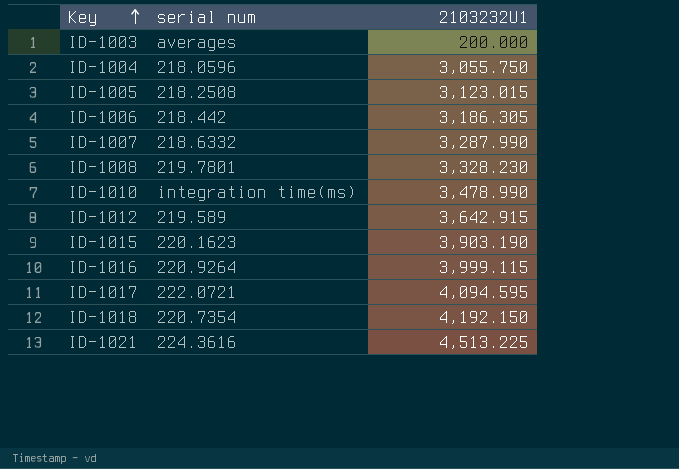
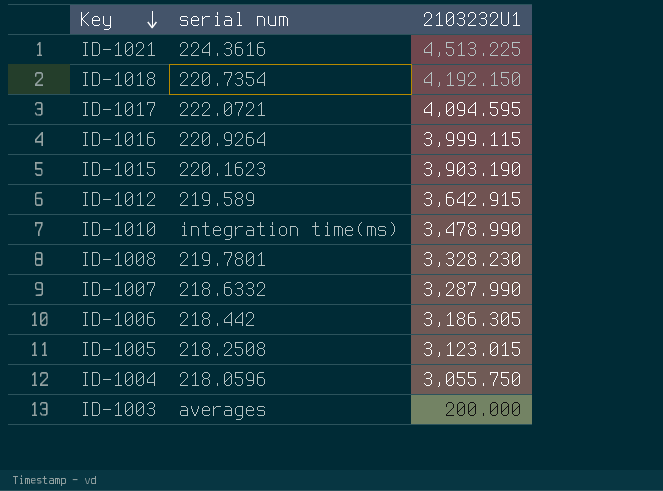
row order: Key ascending -> Key descending

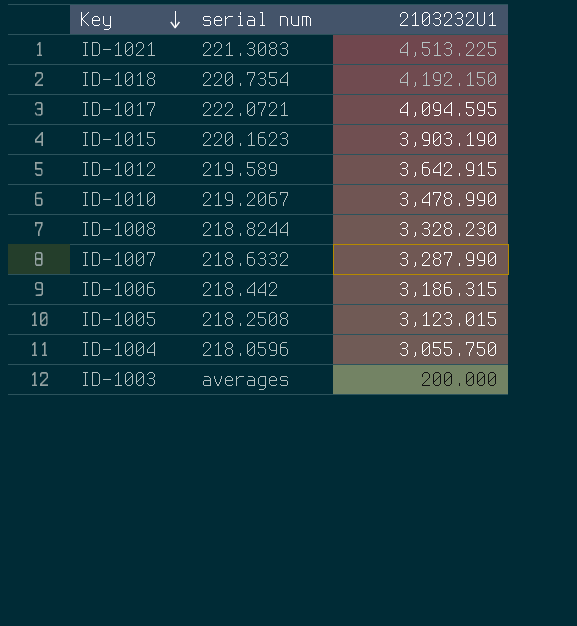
row ID-1016: 220.9264 | 3,999.115 -> none
ID-1021 | serial num: 224.3616 -> 221.3083
ID-1010 | serial num: integration time(ms) -> 219.2067
ID-1008 | serial num: 219.7801 -> 218.8244
ID-1006 | 2103232U1: 3,186.305 -> 3,186.315

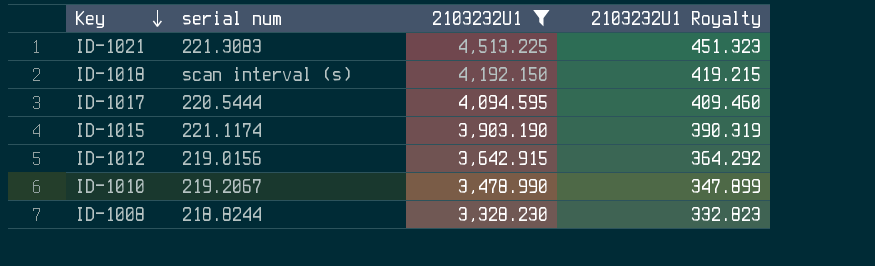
filter: none -> 2103232U1 >= 3,328.230
column 2103232U1 Royalty | formula: none -> [2103232U1] * 0.1
ID-1018 | serial num: 220.7354 -> scan interval (s)
ID-1017 | serial num: 222.0721 -> 220.5444
ID-1015 | serial num: 220.1623 -> 221.1174
ID-1012 | serial num: 219.589 -> 219.0156

